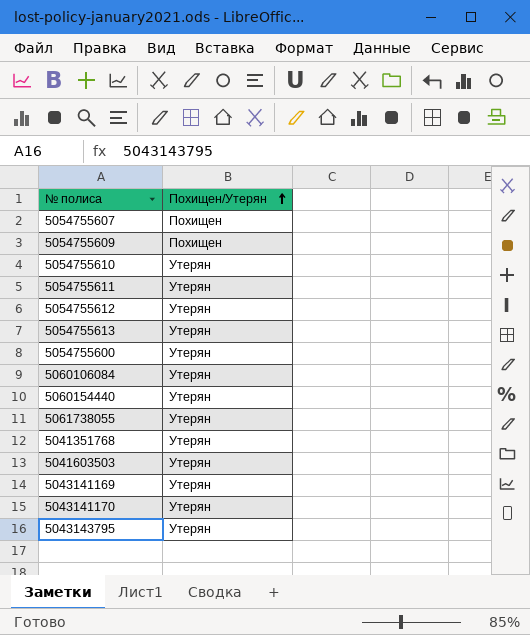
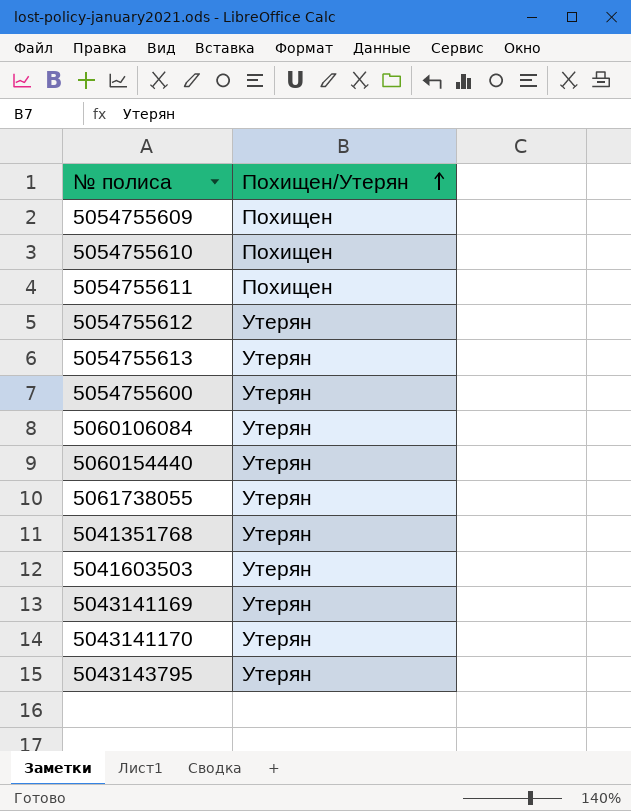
row 5054755607: Похищен -> none
5054755610 | Похищен/Утерян: Утерян -> Похищен
5054755611 | Похищен/Утерян: Утерян -> Похищен

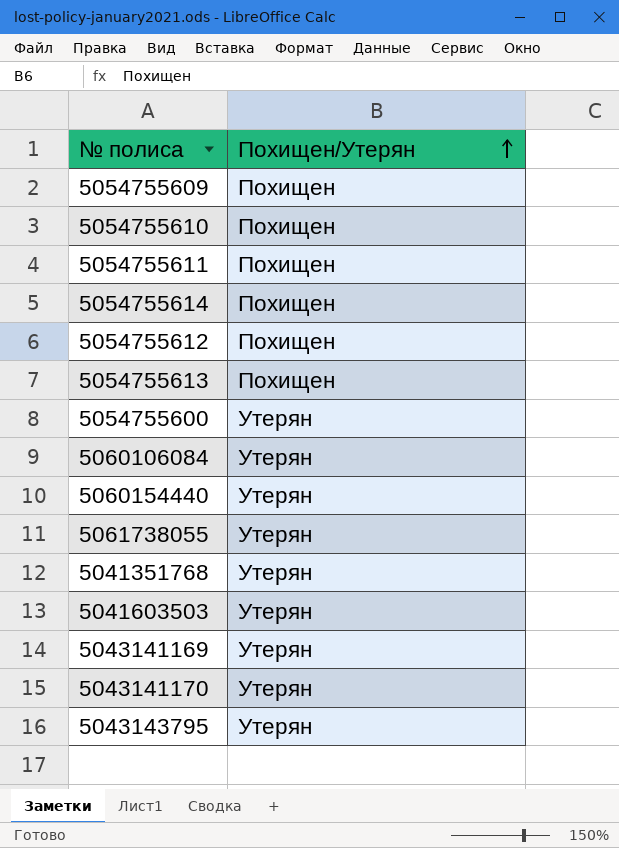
row 5054755614: none -> Похищен
5054755612 | Похищен/Утерян: Утерян -> Похищен
5054755613 | Похищен/Утерян: Утерян -> Похищен

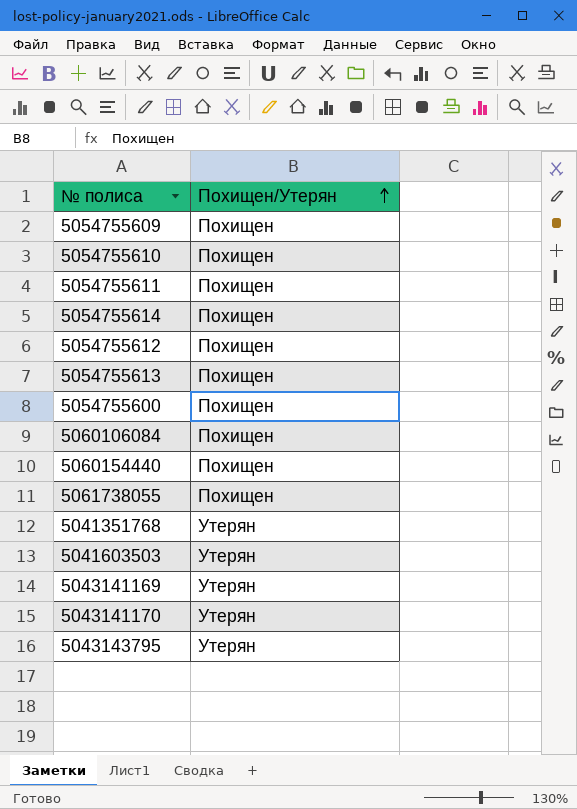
5054755600 | Похищен/Утерян: Утерян -> Похищен
5060106084 | Похищен/Утерян: Утерян -> Похищен
5060154440 | Похищен/Утерян: Утерян -> Похищен
5061738055 | Похищен/Утерян: Утерян -> Похищен

